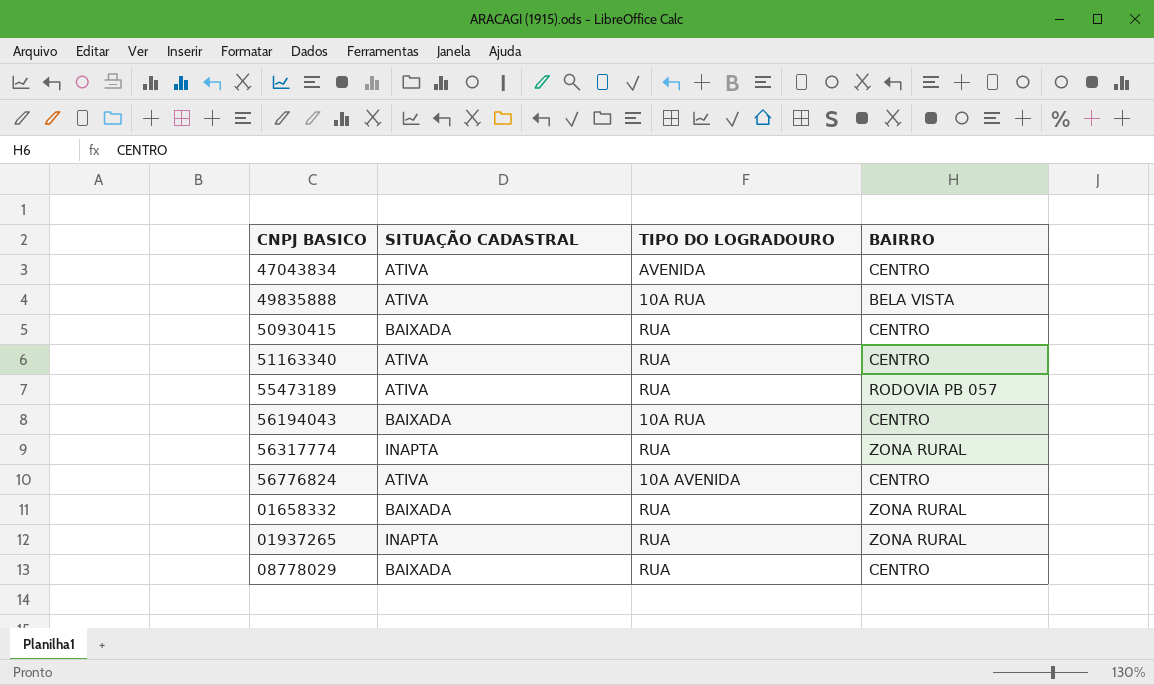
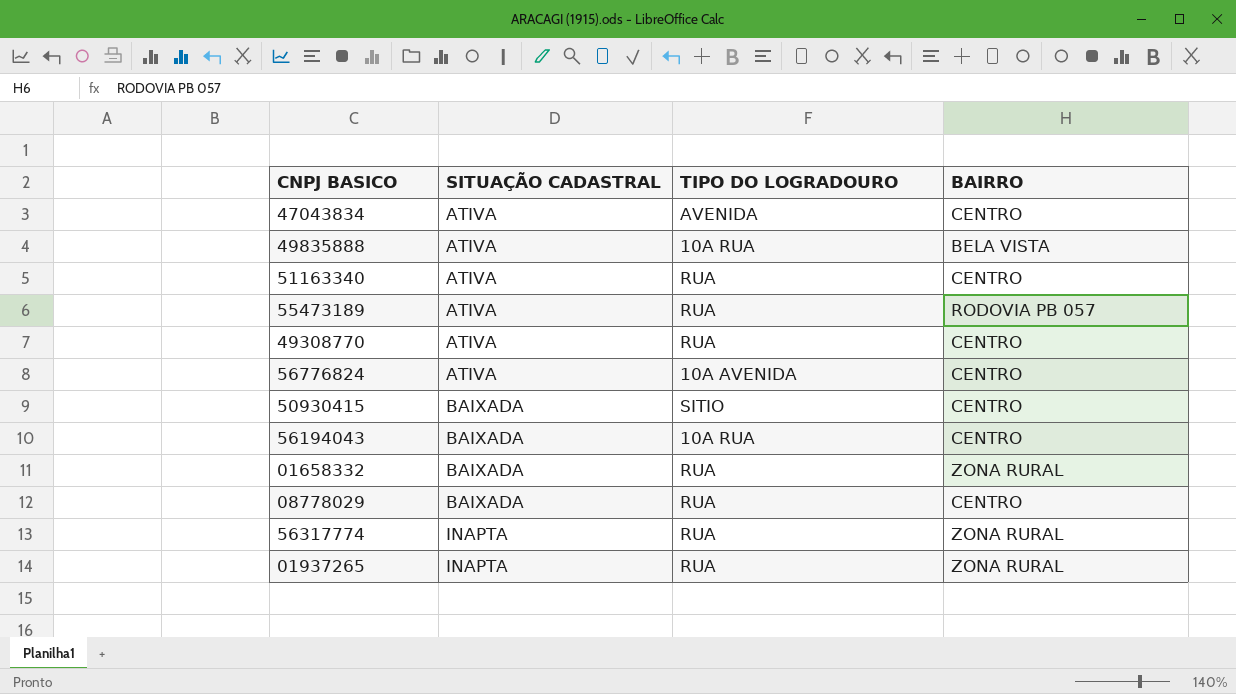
row order: none -> SITUAÇÃO CADASTRAL ascending
row 49308770: none -> ATIVA | RUA | CENTRO
50930415 | TIPO DO LOGRADOURO: RUA -> SITIO

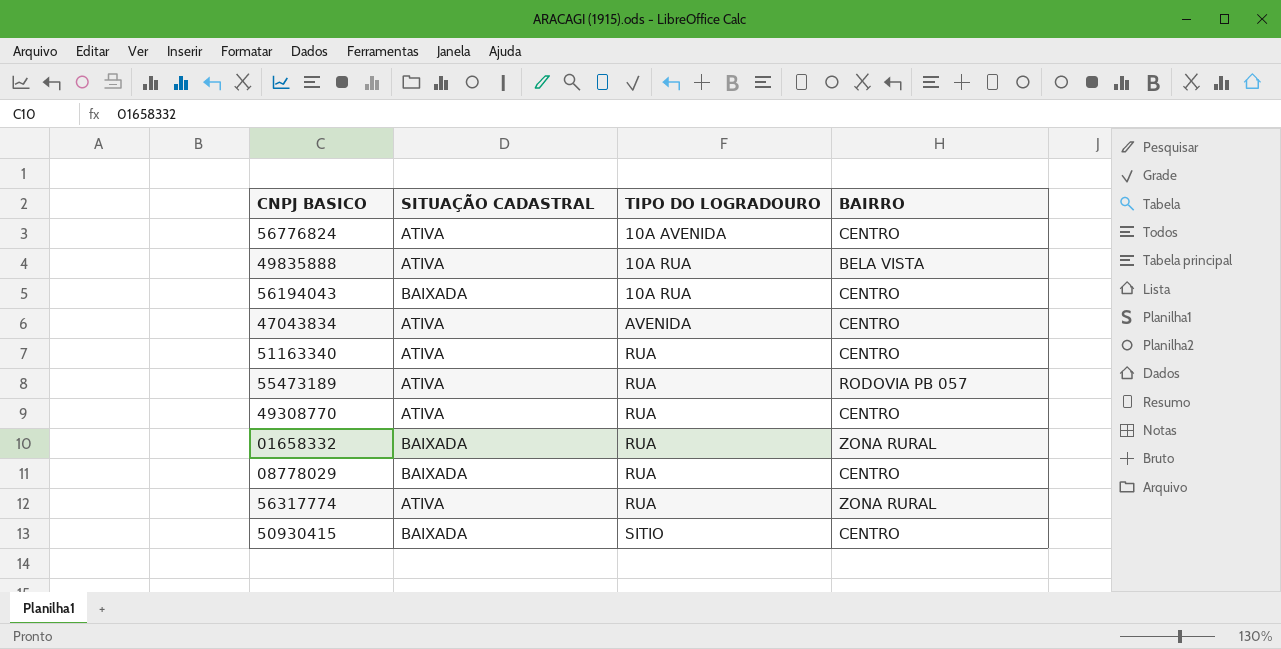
row order: SITUAÇÃO CADASTRAL ascending -> TIPO DO LOGRADOURO ascending
row 01937265: INAPTA | RUA | ZONA RURAL -> none
56317774 | SITUAÇÃO CADASTRAL: INAPTA -> ATIVA

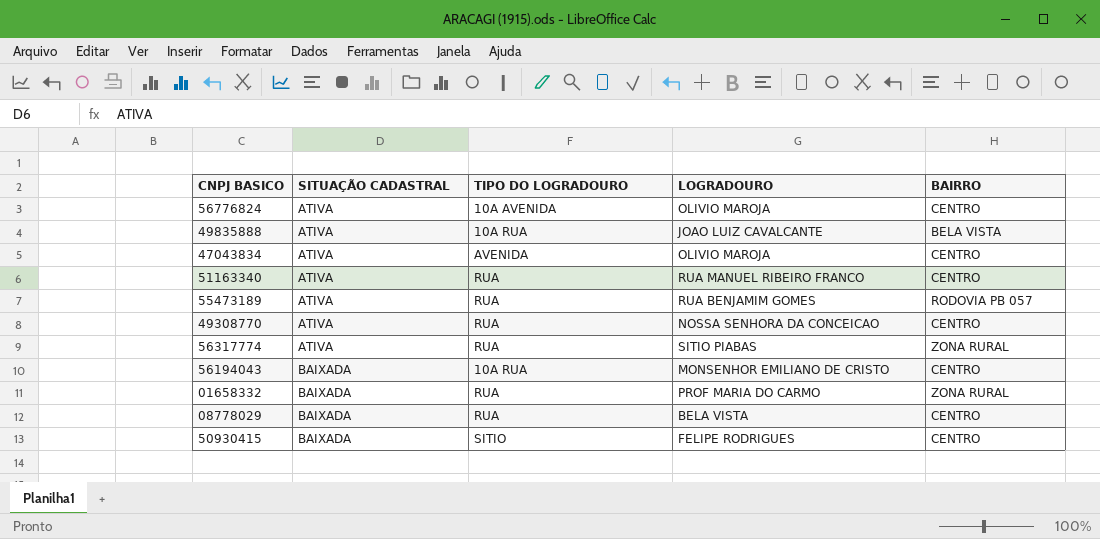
row order: TIPO DO LOGRADOURO ascending -> SITUAÇÃO CADASTRAL ascending
column LOGRADOURO | position: none -> 4

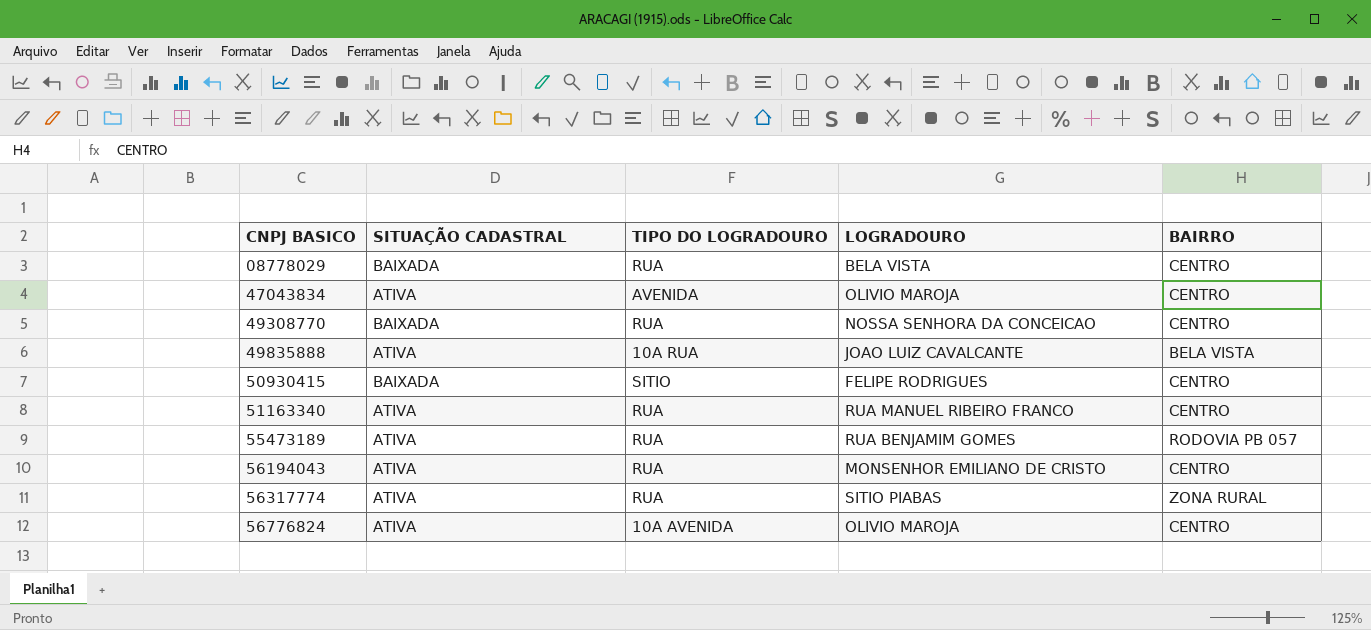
row order: SITUAÇÃO CADASTRAL ascending -> CNPJ BASICO ascending
row 01658332: BAIXADA | RUA | PROF MARIA DO CARMO | ZONA RURAL -> none
49308770 | SITUAÇÃO CADASTRAL: ATIVA -> BAIXADA
56194043 | SITUAÇÃO CADASTRAL: BAIXADA -> ATIVA
56194043 | TIPO DO LOGRADOURO: 10A RUA -> RUA

